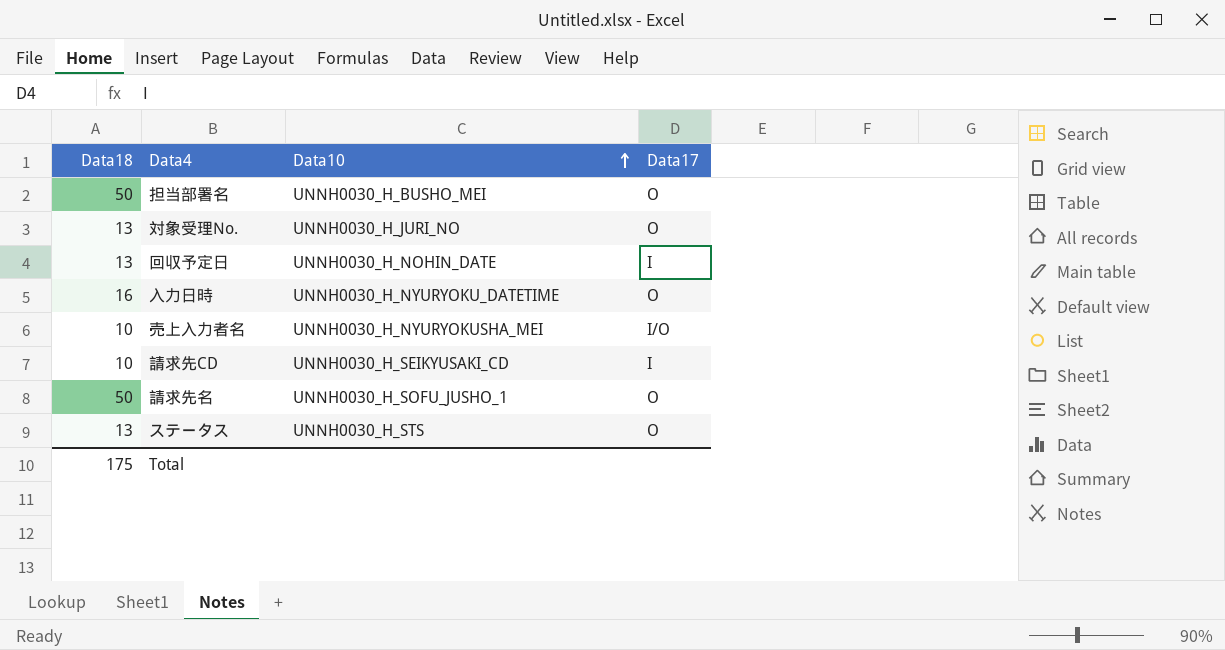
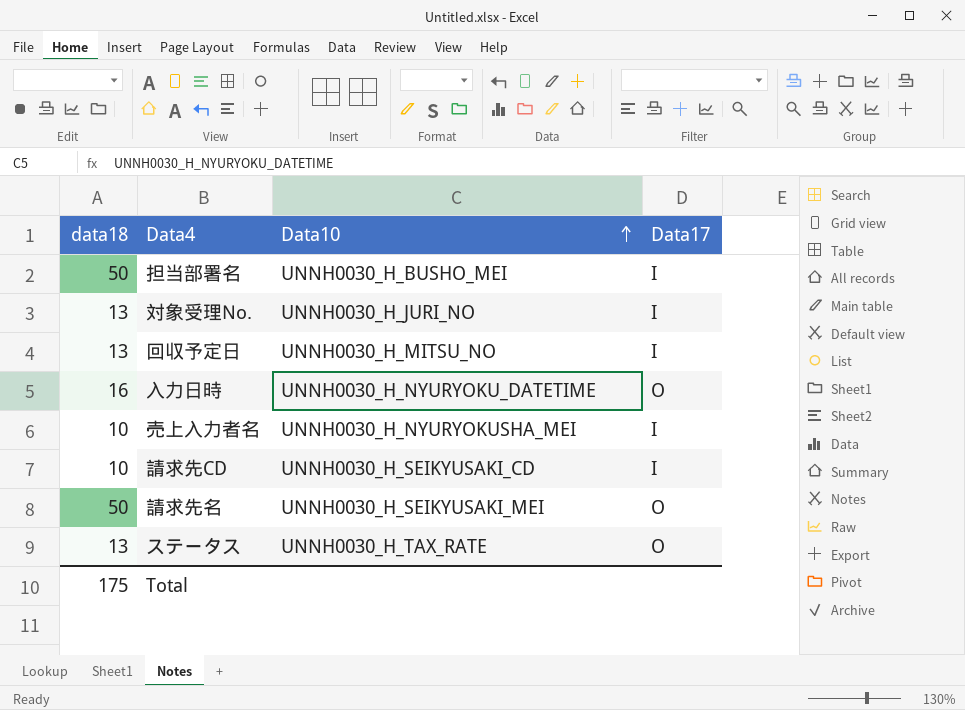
column name: Data18 -> data18
担当部署名 | Data17: O -> I
対象受理No. | Data17: O -> I
回収予定日 | Data10: UNNH0030_H_NOHIN_DATE -> UNNH0030_H_MITSU_NO
売上入力者名 | Data17: I/O -> I
請求先名 | Data10: UNNH0030_H_SOFU_JUSHO_1 -> UNNH0030_H_SEIKYUSAKI_MEI
ステータス | Data10: UNNH0030_H_STS -> UNNH0030_H_TAX_RATE

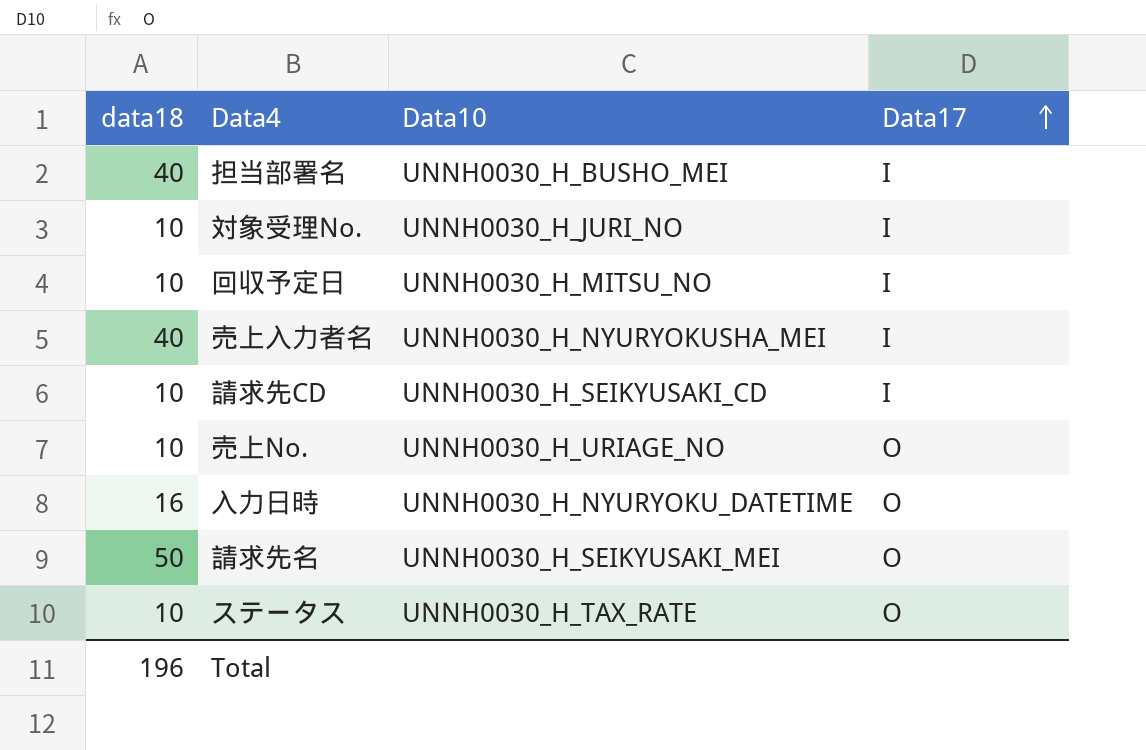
row order: Data10 ascending -> Data17 ascending
担当部署名 | data18: 50 -> 40
対象受理No. | data18: 13 -> 10
回収予定日 | data18: 13 -> 10
売上入力者名 | data18: 10 -> 40
row 売上No.: none -> 10 | UNNH0030_H_URIAGE_NO | O
ステータス | data18: 13 -> 10
Total | data18: 175 -> 196

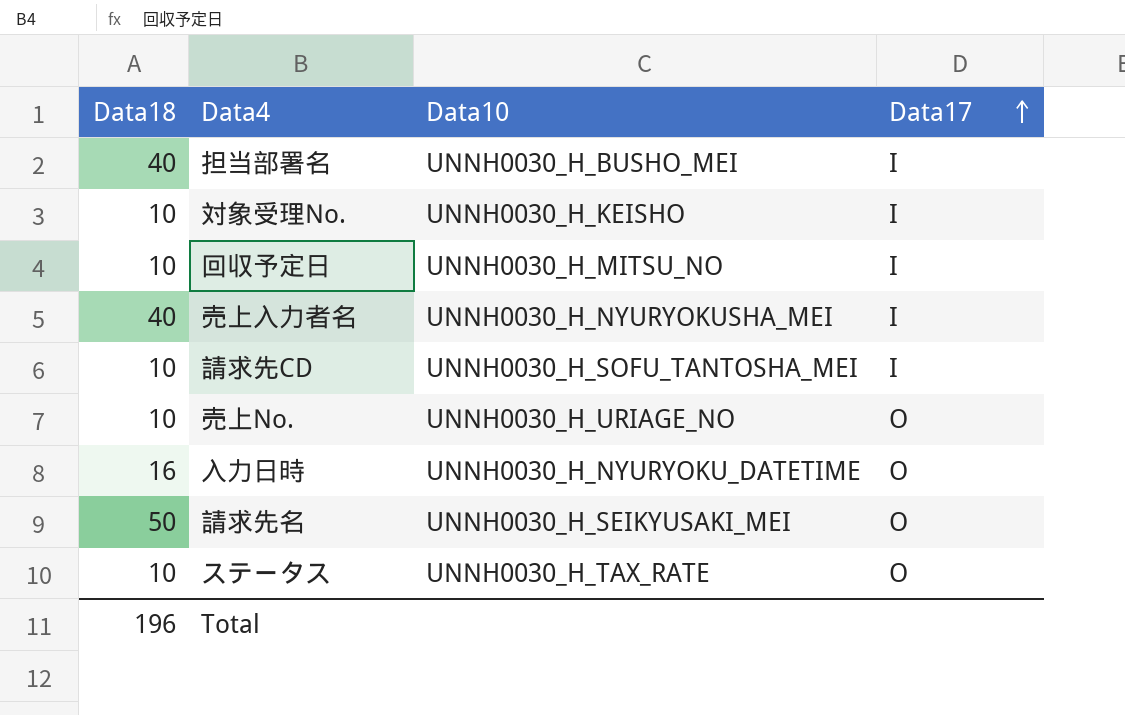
column name: data18 -> Data18
対象受理No. | Data10: UNNH0030_H_JURI_NO -> UNNH0030_H_KEISHO
請求先CD | Data10: UNNH0030_H_SEIKYUSAKI_CD -> UNNH0030_H_SOFU_TANTOSHA_MEI

